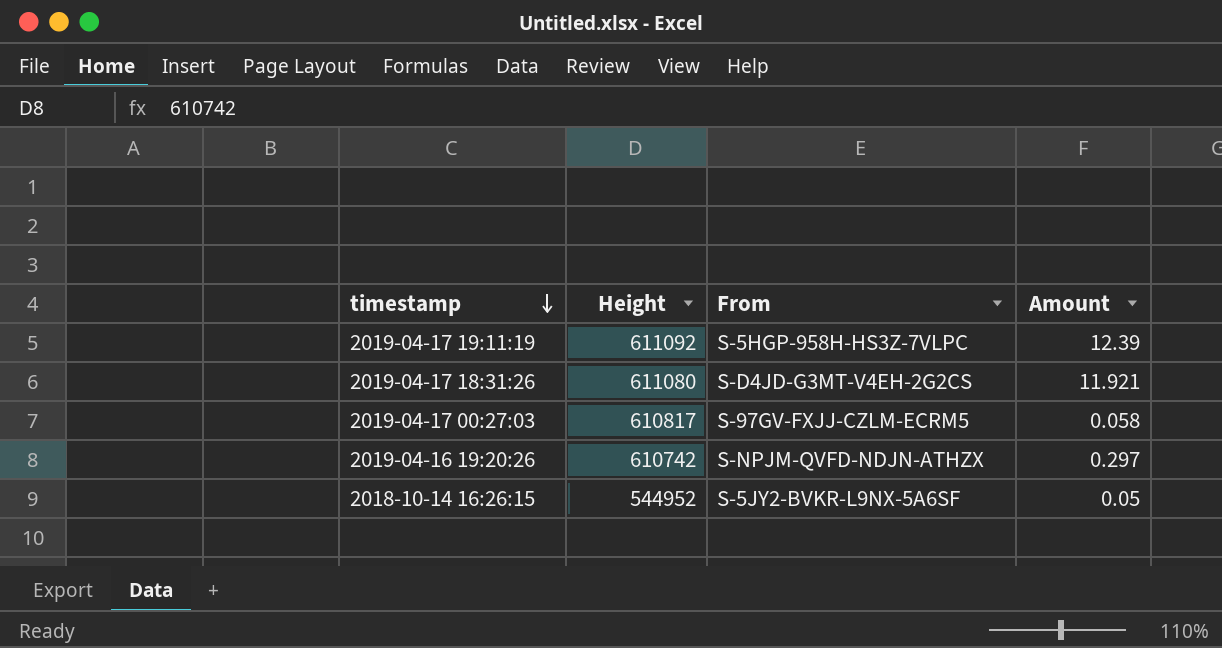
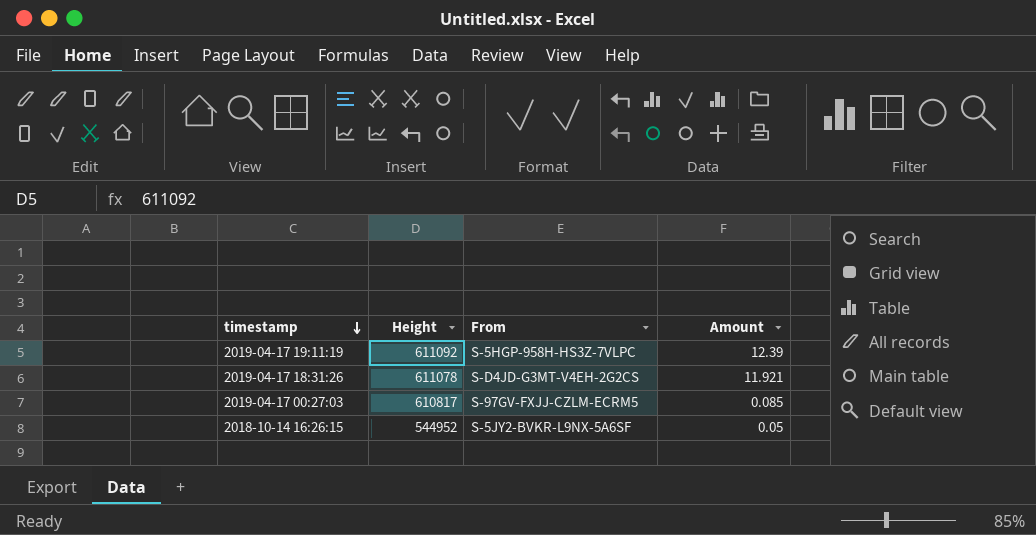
row 2019-04-16 19:20:26: 610742 | S-NPJM-QVFD-NDJN-ATHZX | 0.297 -> none
2019-04-17 18:31:26 | Height: 611080 -> 611078
2019-04-17 00:27:03 | Amount: 0.058 -> 0.085

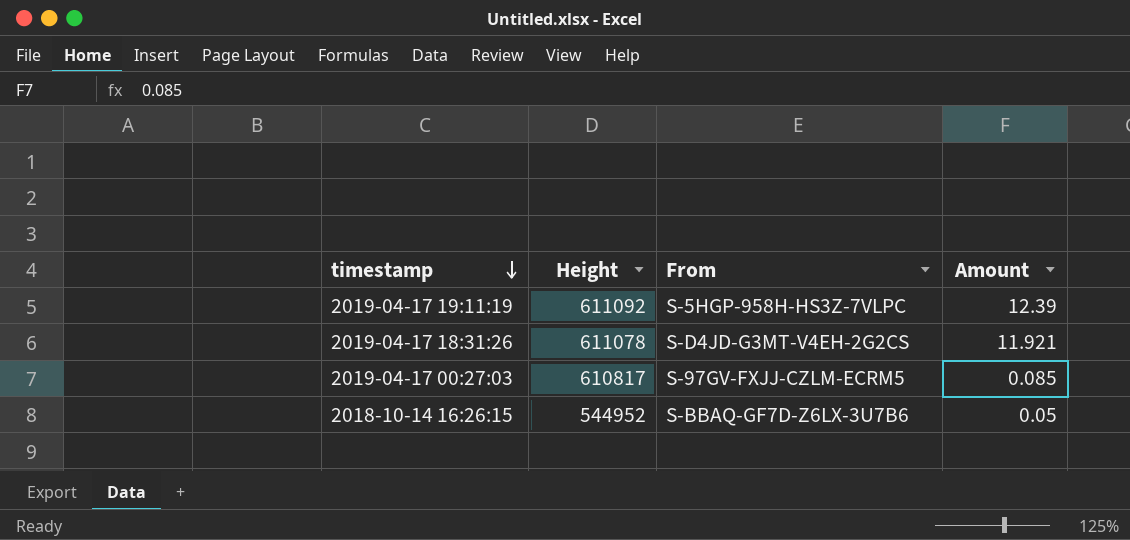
2018-10-14 16:26:15 | From: S-5JY2-BVKR-L9NX-5A6SF -> S-BBAQ-GF7D-Z6LX-3U7B6

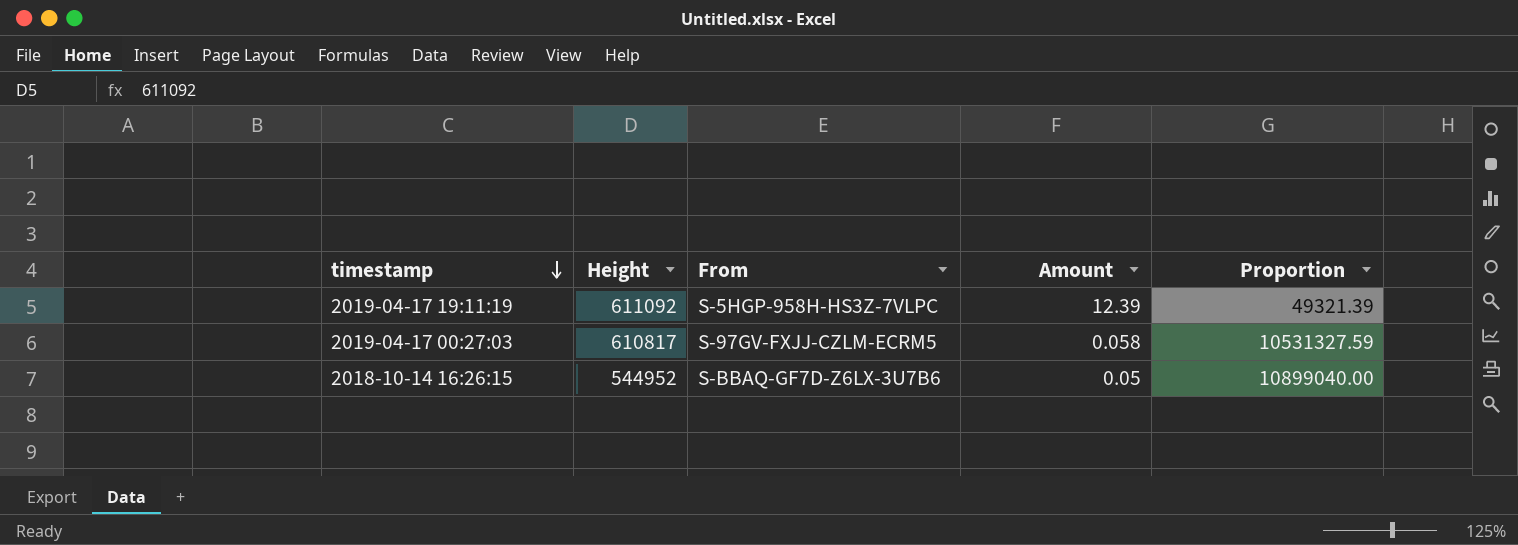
column Proportion | formula: none -> [Height] / [Amount]
row 2019-04-17 18:31:26: 611078 | S-D4JD-G3MT-V4EH-2G2CS | 11.921 -> none
2019-04-17 00:27:03 | Amount: 0.085 -> 0.058

